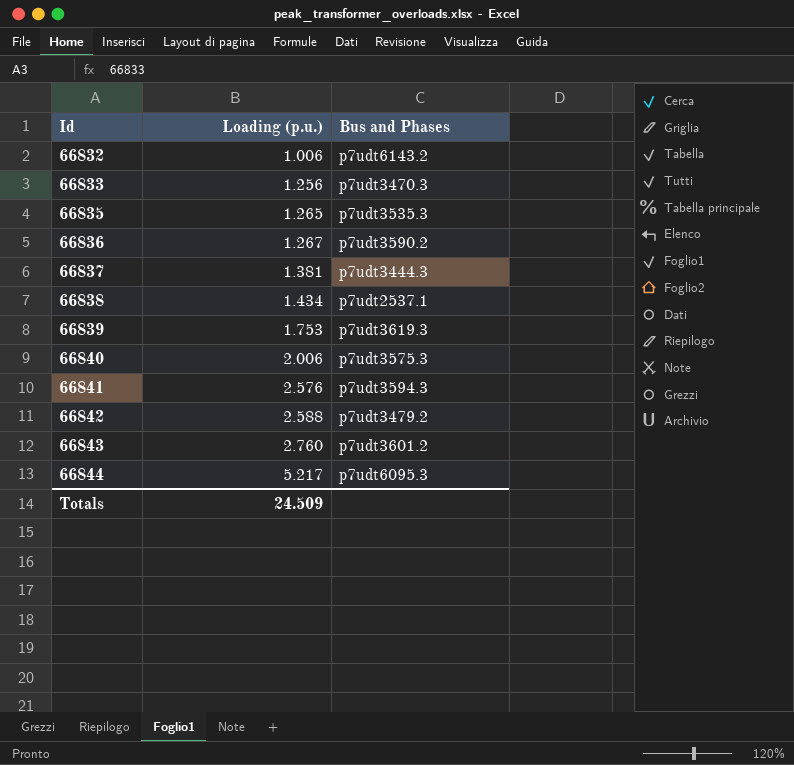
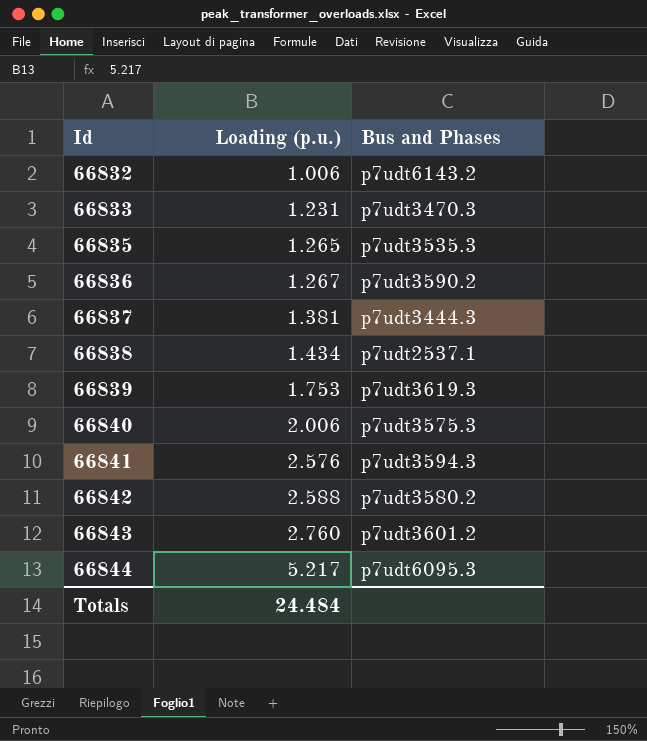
66833 | Loading (p.u.): 1.256 -> 1.231
66842 | Bus and Phases: p7udt3479.2 -> p7udt3580.2
Totals | Loading (p.u.): 24.509 -> 24.484

